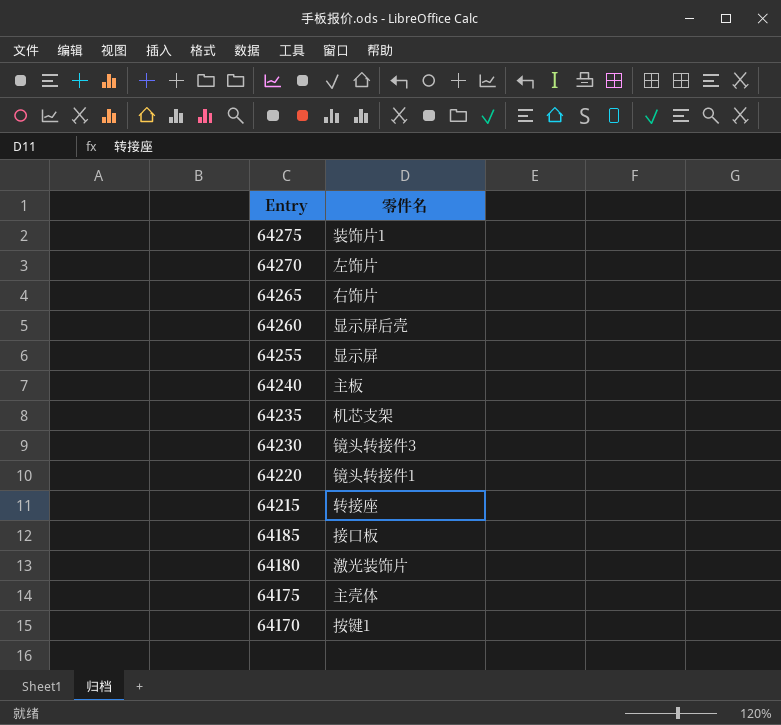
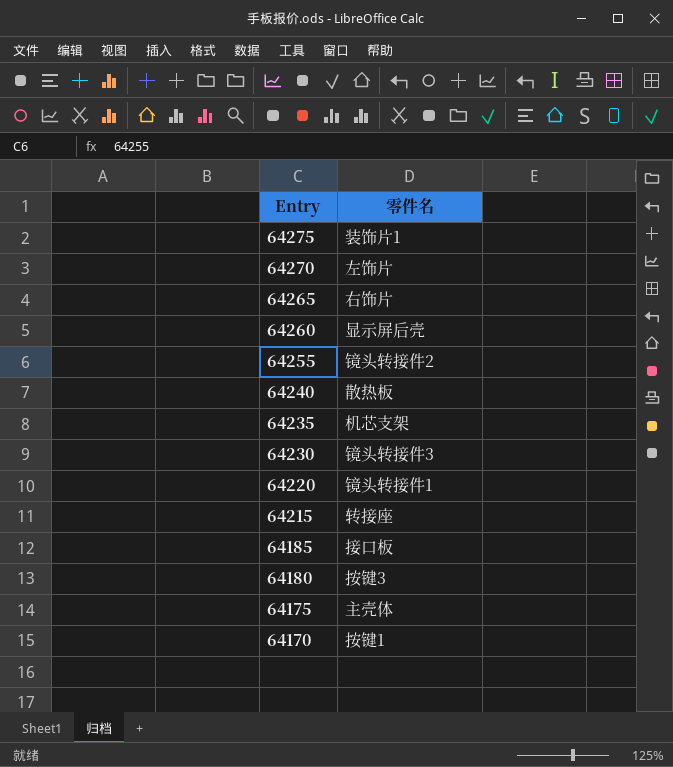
64255 | 零件名: 显示屏 -> 镜头转接件2
64240 | 零件名: 主板 -> 散热板
64180 | 零件名: 激光装饰片 -> 按键3

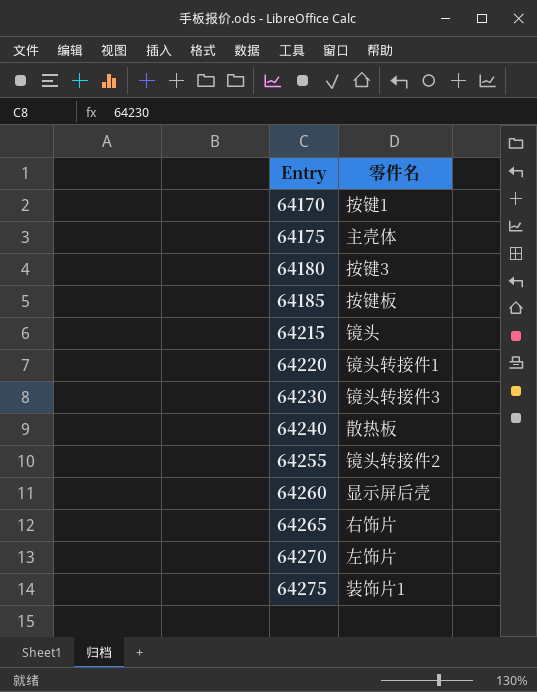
row order: Entry descending -> Entry ascending
row 64235: 机芯支架 -> none
64185 | 零件名: 接口板 -> 按键板
64215 | 零件名: 转接座 -> 镜头

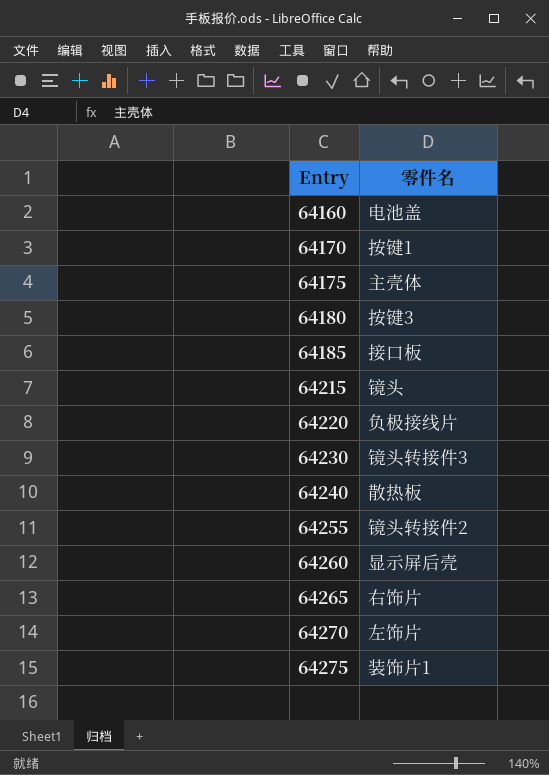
row 64160: none -> 电池盖
64185 | 零件名: 按键板 -> 接口板
64220 | 零件名: 镜头转接件1 -> 负极接线片

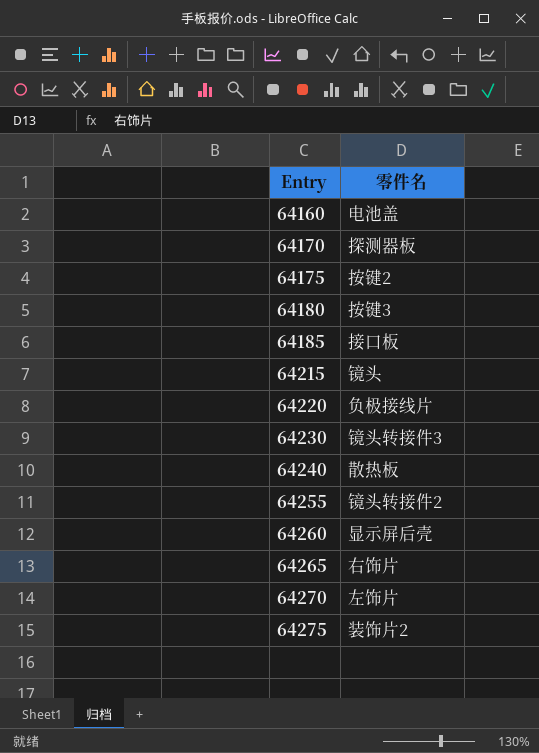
64170 | 零件名: 按键1 -> 探测器板
64175 | 零件名: 主壳体 -> 按键2
64275 | 零件名: 装饰片1 -> 装饰片2

